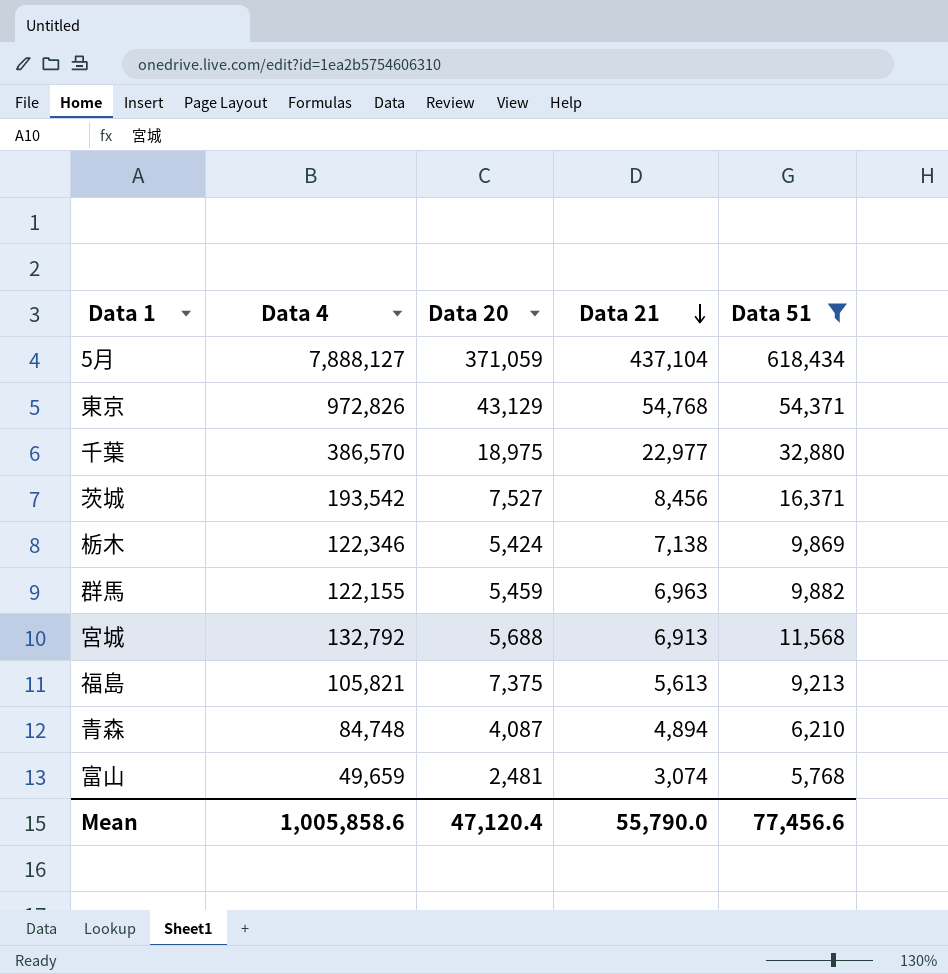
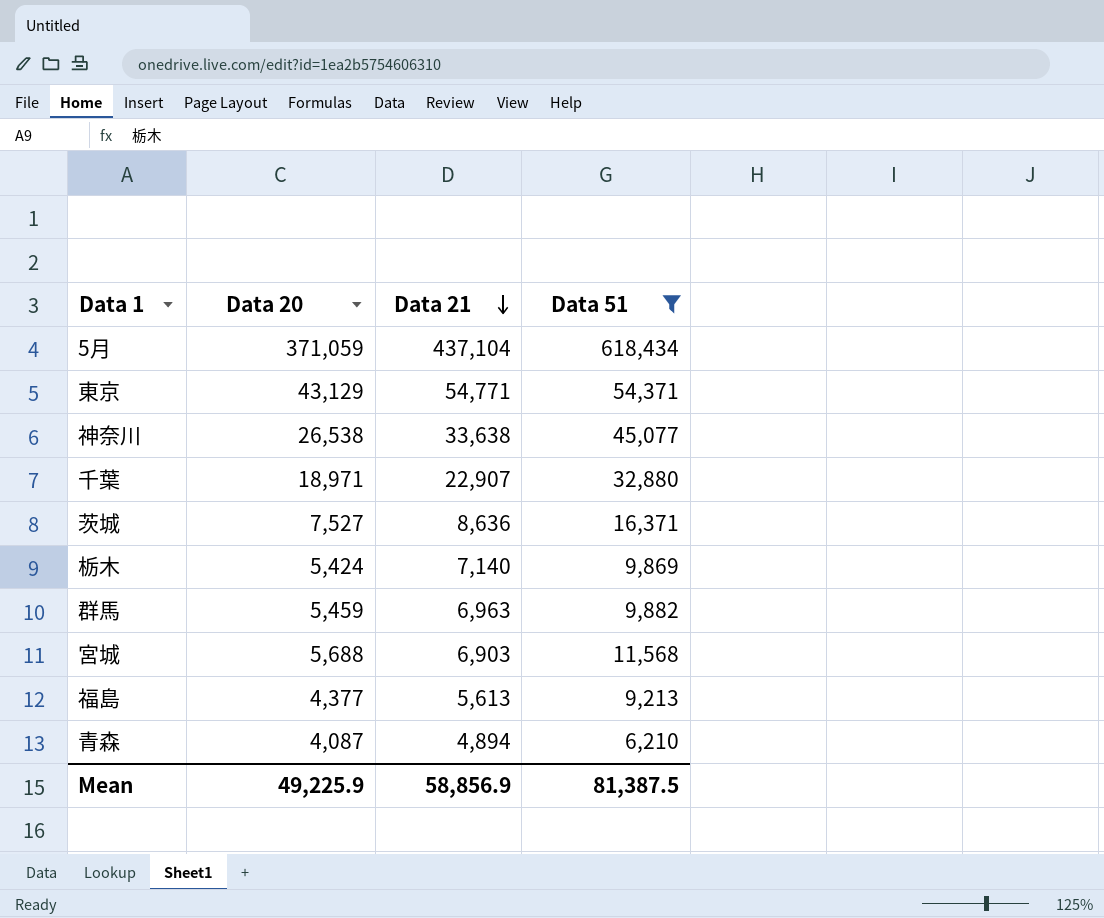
column Data 4 | position: 2 -> none
row 富山: 49,659 | 2,481 | 3,074 | 5,768 -> none
東京 | Data 21: 54,768 -> 54,771
row 神奈川: none -> 26,538 | 33,638 | 45,077
千葉 | Data 20: 18,975 -> 18,971
千葉 | Data 21: 22,977 -> 22,907
茨城 | Data 21: 8,456 -> 8,636
栃木 | Data 21: 7,138 -> 7,140
宮城 | Data 21: 6,913 -> 6,903
福島 | Data 20: 7,375 -> 4,377
Mean | Data 20: 47,120.4 -> 49,225.9
Mean | Data 21: 55,790.0 -> 58,856.9
Mean | Data 51: 77,456.6 -> 81,387.5

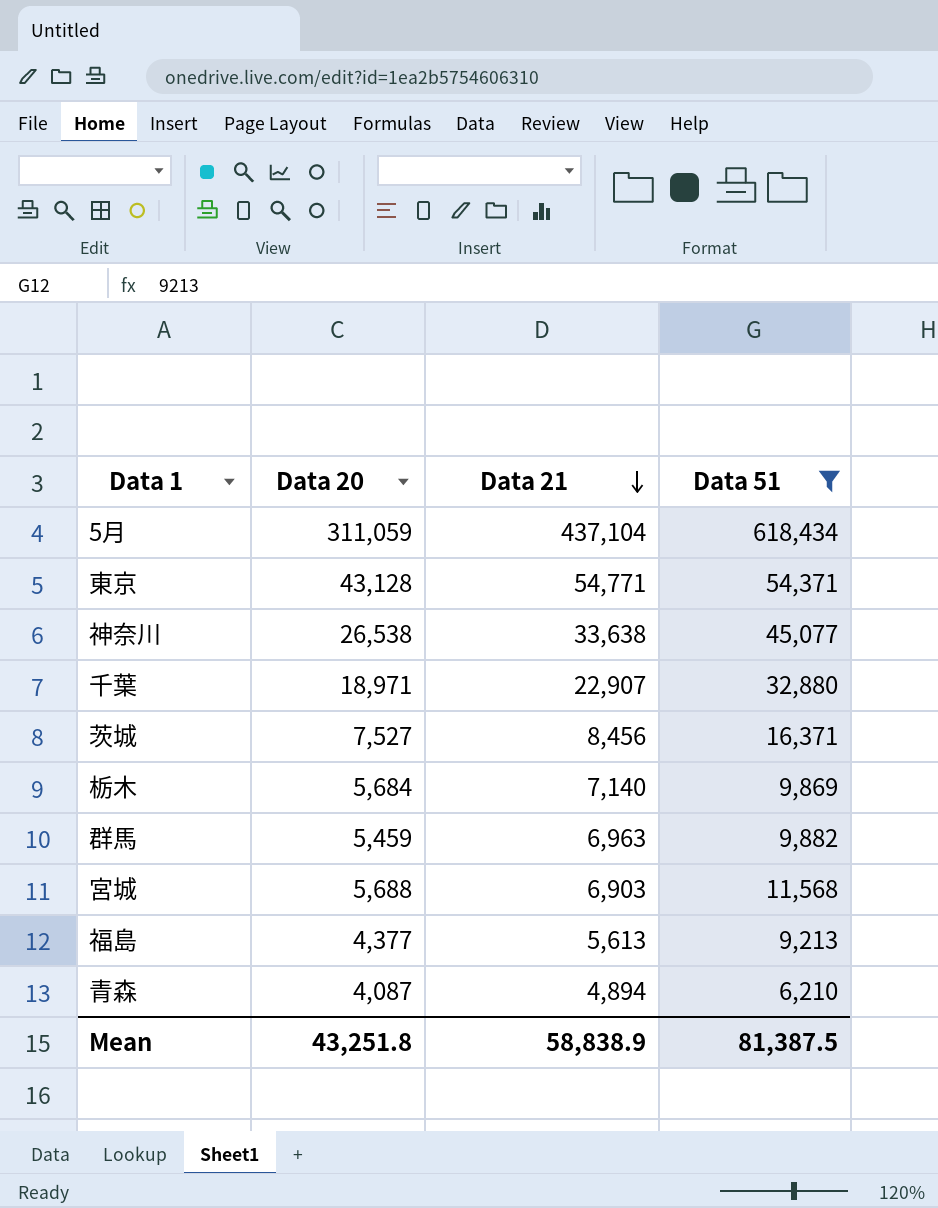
5月 | Data 20: 371,059 -> 311,059
東京 | Data 20: 43,129 -> 43,128
茨城 | Data 21: 8,636 -> 8,456
栃木 | Data 20: 5,424 -> 5,684
Mean | Data 20: 49,225.9 -> 43,251.8
Mean | Data 21: 58,856.9 -> 58,838.9

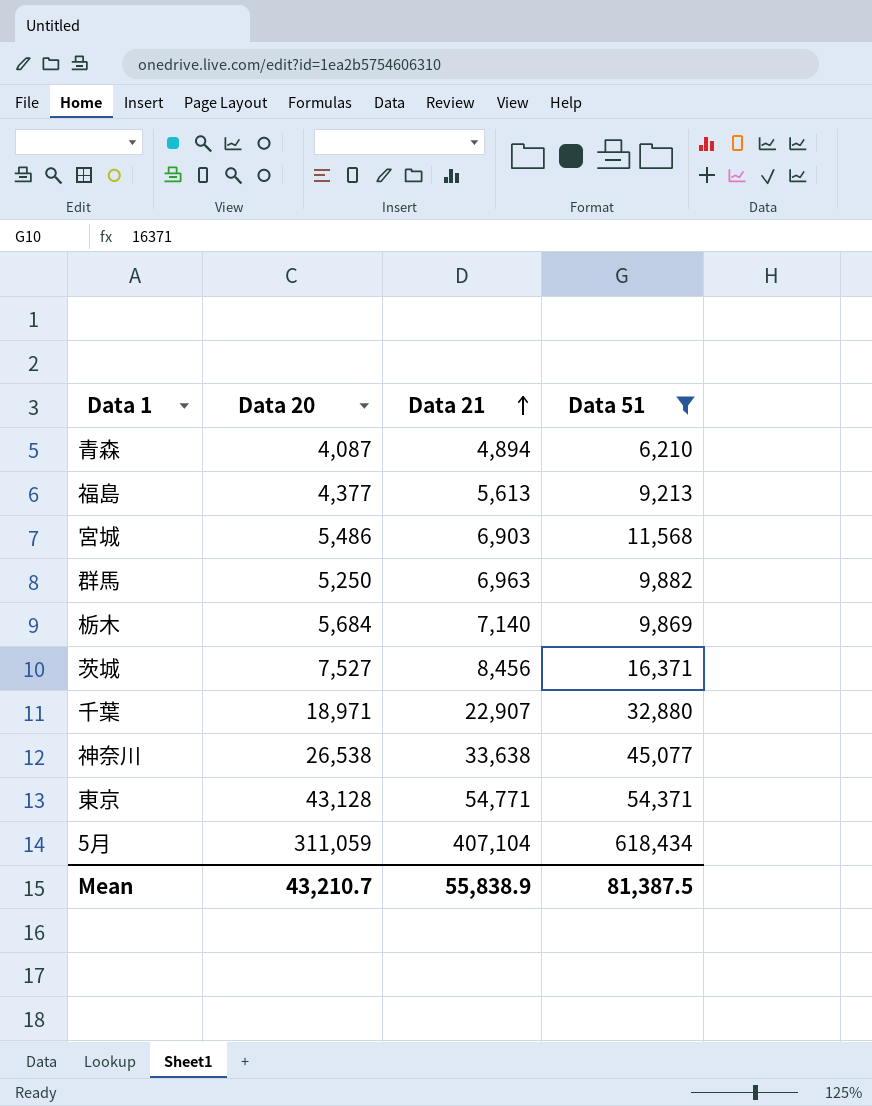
row order: Data 21 descending -> Data 21 ascending
宮城 | Data 20: 5,688 -> 5,486
群馬 | Data 20: 5,459 -> 5,250
5月 | Data 21: 437,104 -> 407,104
Mean | Data 20: 43,251.8 -> 43,210.7
Mean | Data 21: 58,838.9 -> 55,838.9

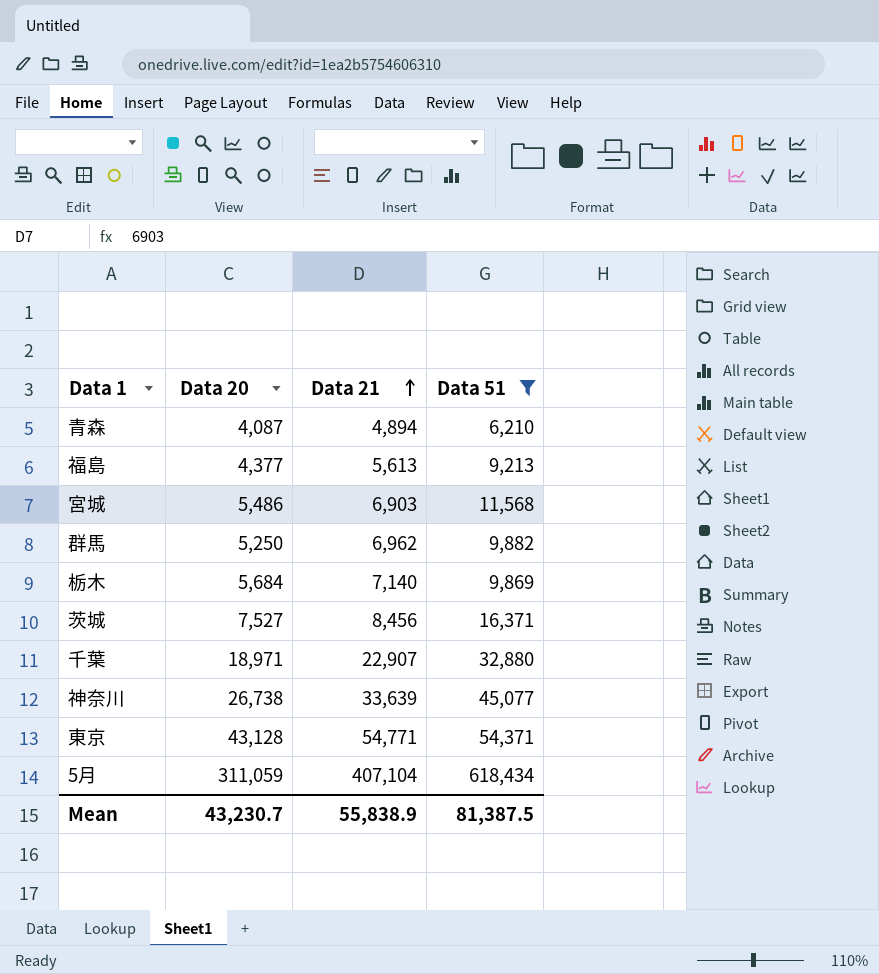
群馬 | Data 21: 6,963 -> 6,962
神奈川 | Data 20: 26,538 -> 26,738
神奈川 | Data 21: 33,638 -> 33,639
Mean | Data 20: 43,210.7 -> 43,230.7

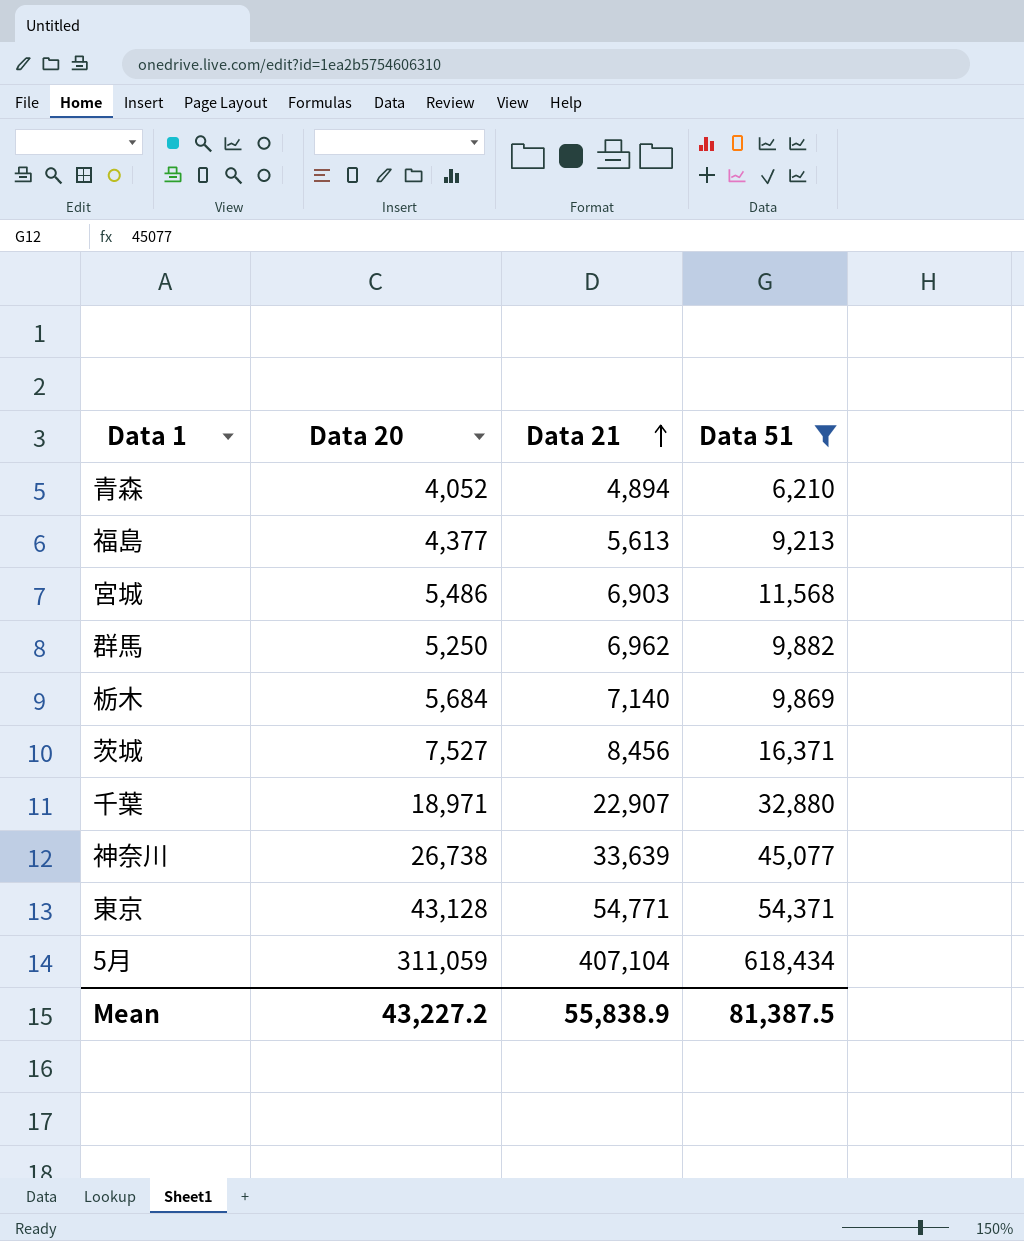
青森 | Data 20: 4,087 -> 4,052
Mean | Data 20: 43,230.7 -> 43,227.2

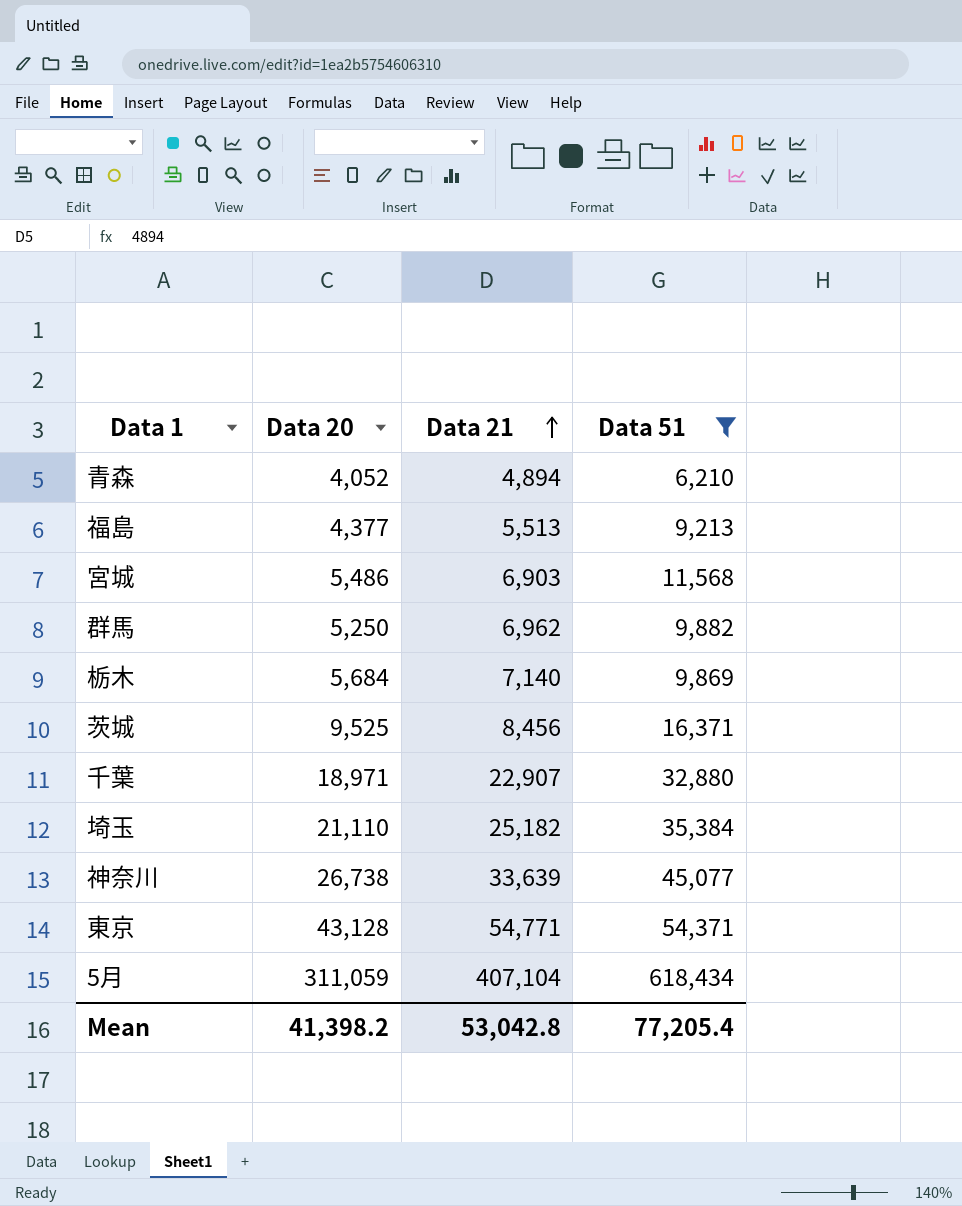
福島 | Data 21: 5,613 -> 5,513
茨城 | Data 20: 7,527 -> 9,525
row 埼玉: none -> 21,110 | 25,182 | 35,384
Mean | Data 20: 43,227.2 -> 41,398.2
Mean | Data 21: 55,838.9 -> 53,042.8
Mean | Data 51: 81,387.5 -> 77,205.4

